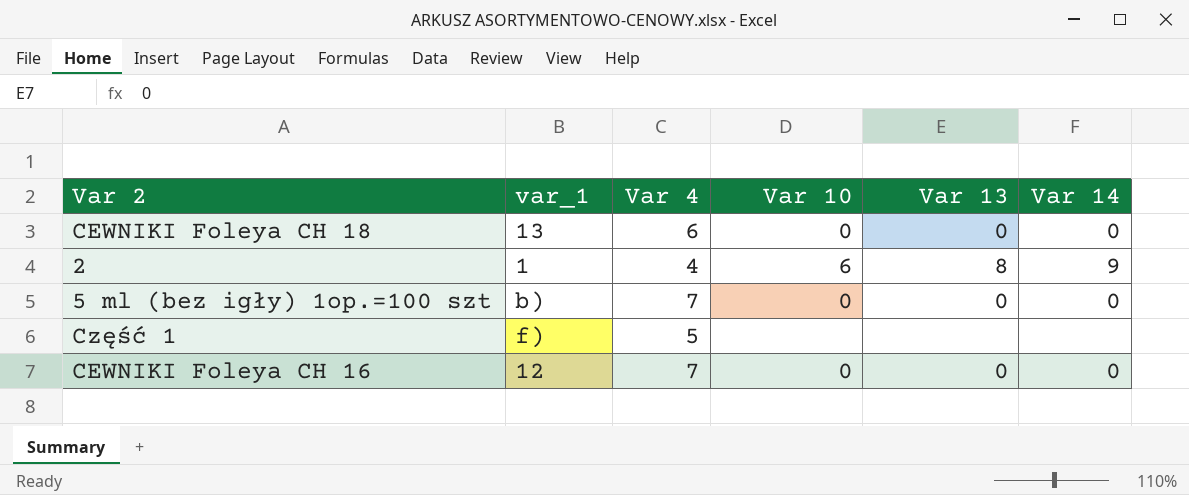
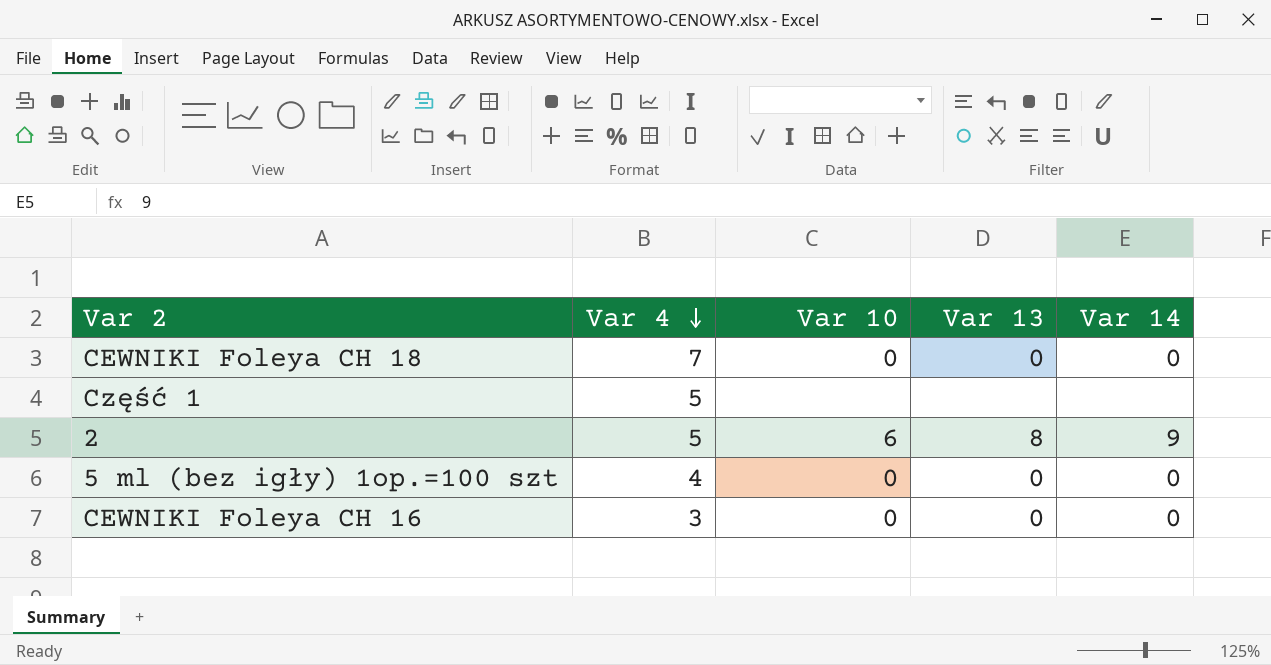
row order: none -> Var 4 descending
column var_1 | position: 2 -> none
CEWNIKI Foleya CH 18 | Var 4: 6 -> 7
2 | Var 4: 4 -> 5
5 ml (bez igły) 1op.=100 szt | Var 4: 7 -> 4
CEWNIKI Foleya CH 16 | Var 4: 7 -> 3

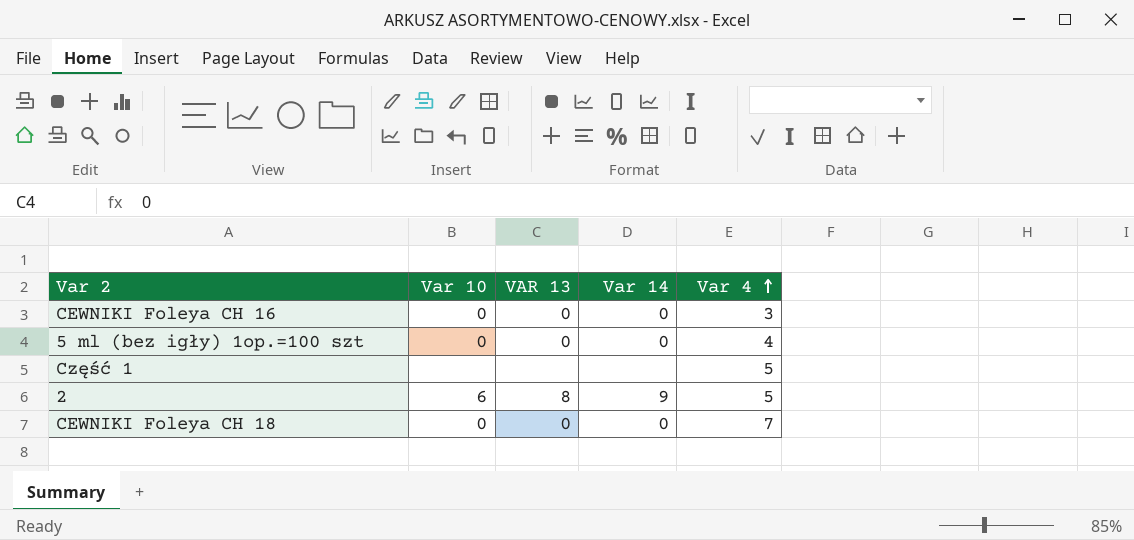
row order: Var 4 descending -> Var 4 ascending
column name: Var 13 -> VAR 13
column Var 4 | position: 2 -> 5

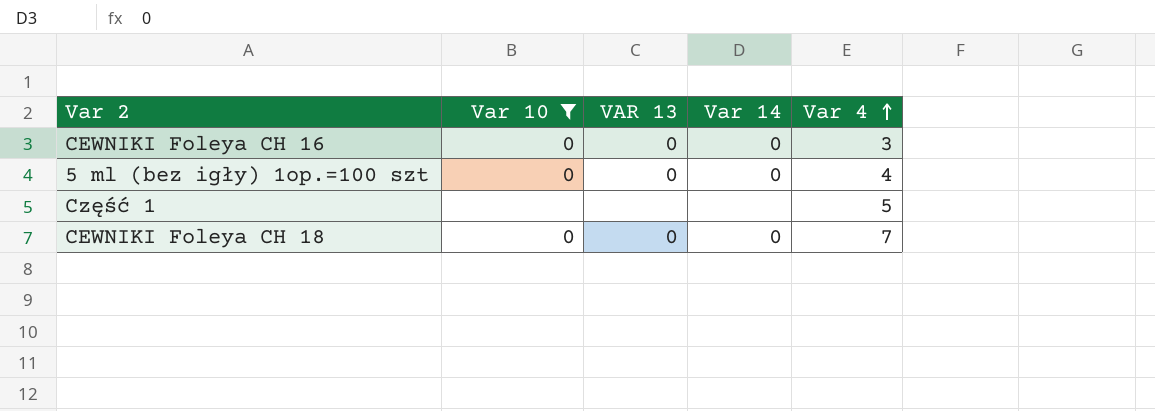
filter: none -> Var 10 != 6

